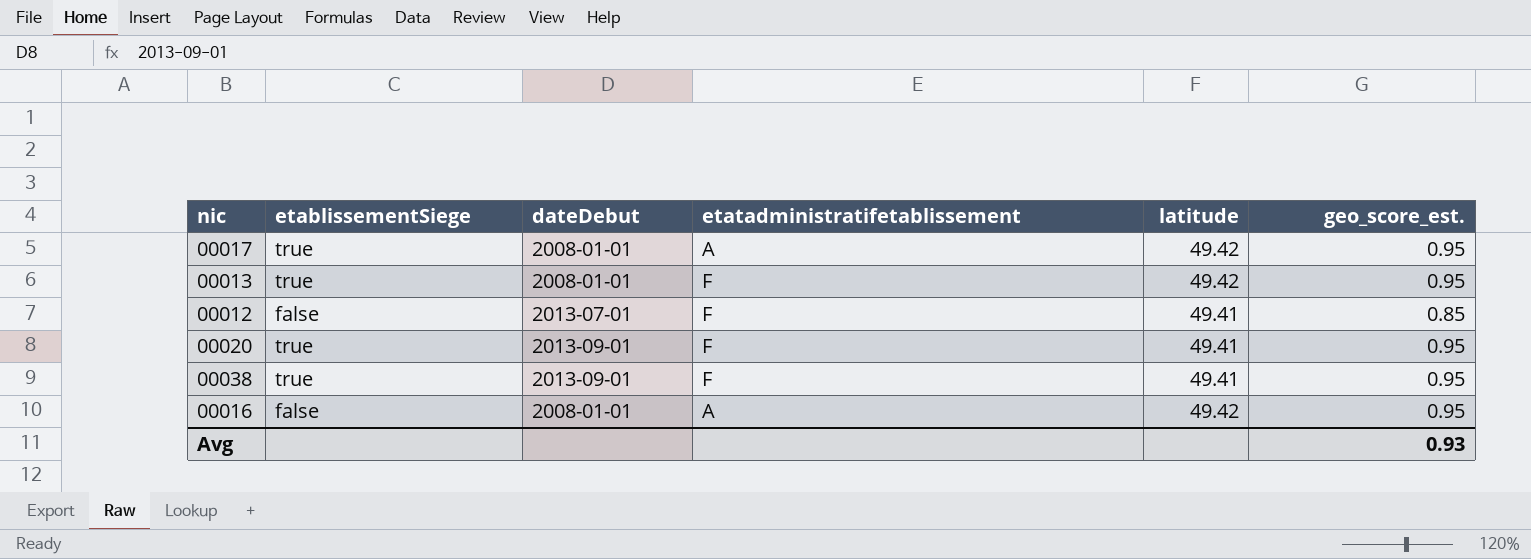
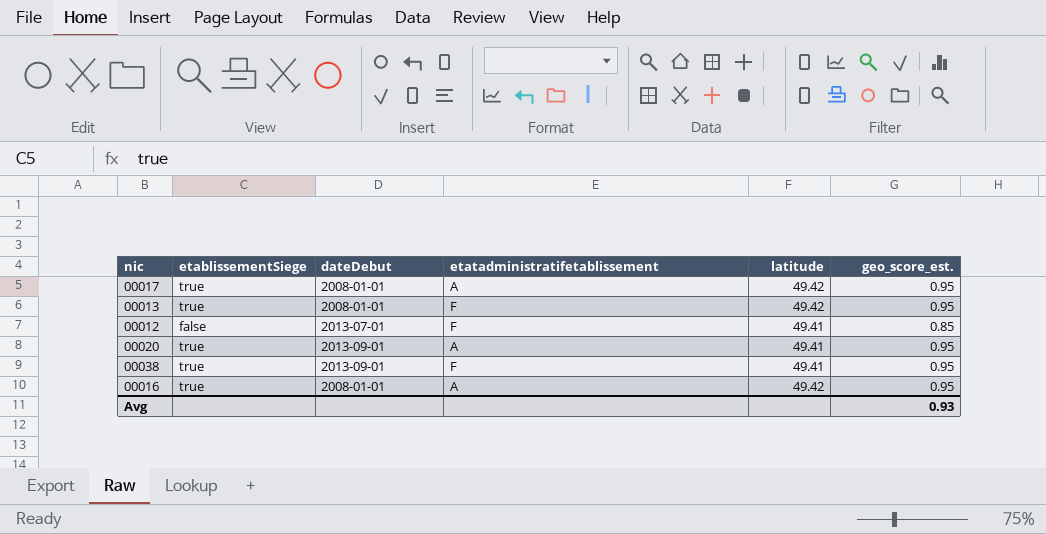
00020 | etatadministratifetablissement: F -> A
00016 | etablissementSiege: false -> true

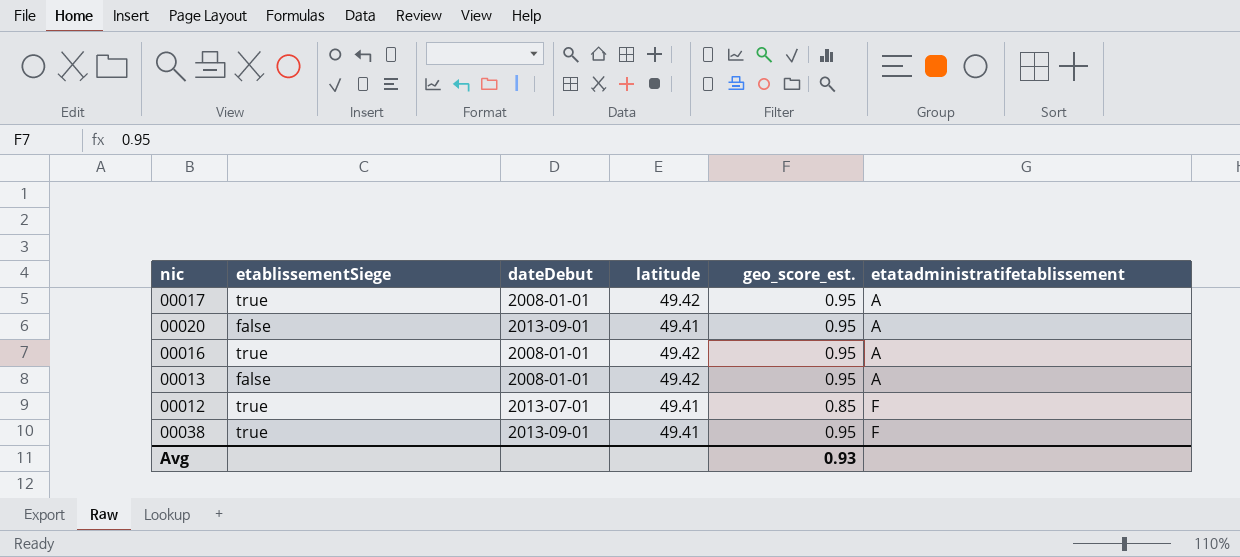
row order: none -> etatadministratifetablissement ascending
column etatadministratifetablissement | position: 4 -> 6
00020 | etablissementSiege: true -> false
00013 | etablissementSiege: true -> false
00013 | etatadministratifetablissement: F -> A
00012 | etablissementSiege: false -> true

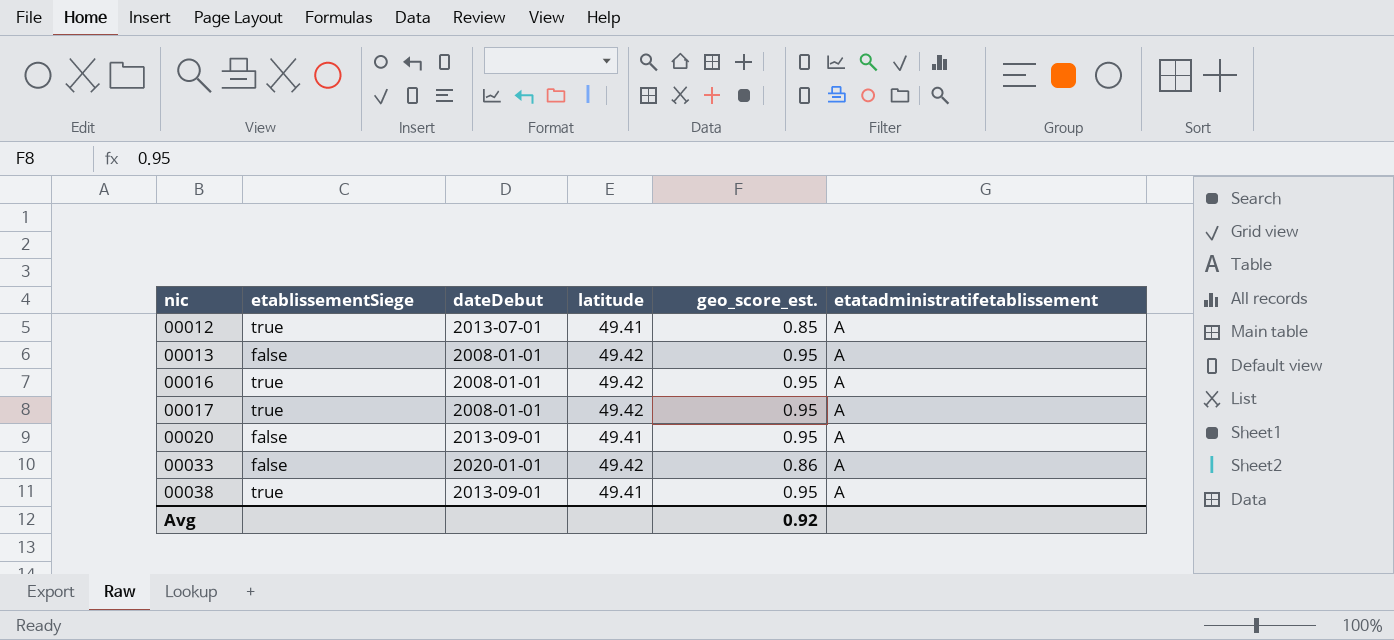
row order: etatadministratifetablissement ascending -> nic ascending
00012 | etatadministratifetablissement: F -> A
row 00033: none -> false | 2020-01-01 | 49.42 | 0.86 | A
00038 | etatadministratifetablissement: F -> A
Avg | geo_score_est.: 0.93 -> 0.92

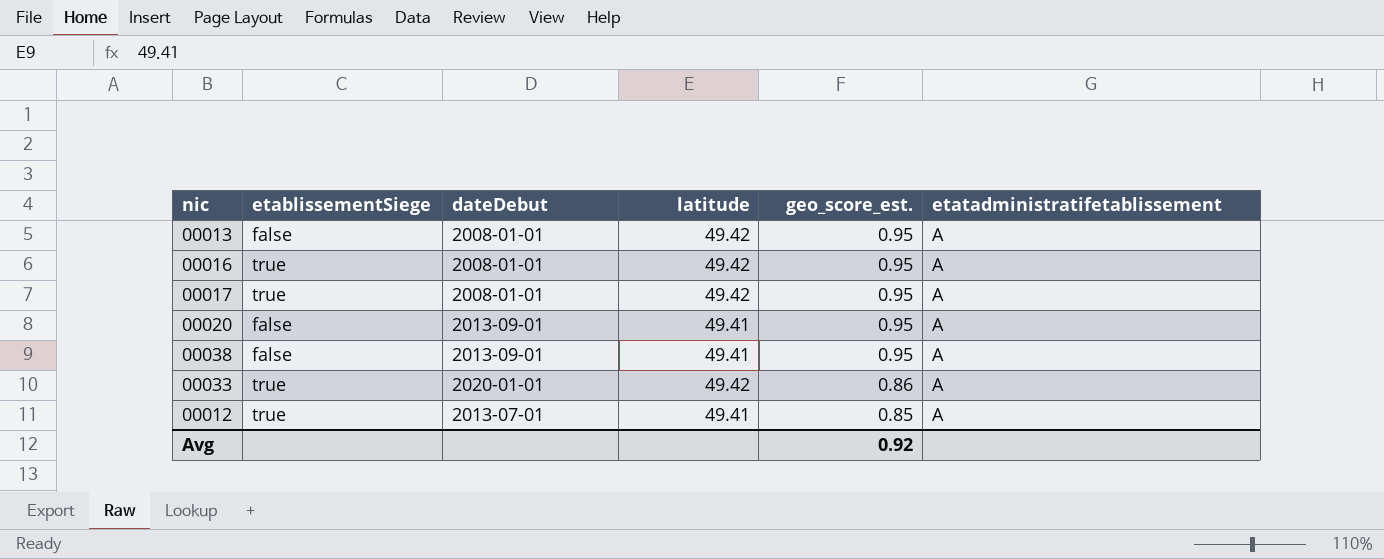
row order: nic ascending -> geo_score_est. descending
00038 | etablissementSiege: true -> false
00033 | etablissementSiege: false -> true

